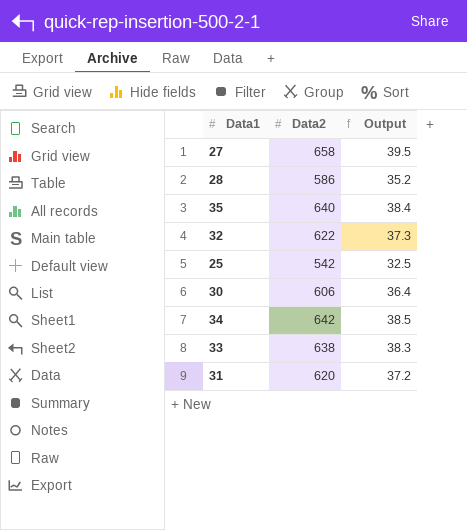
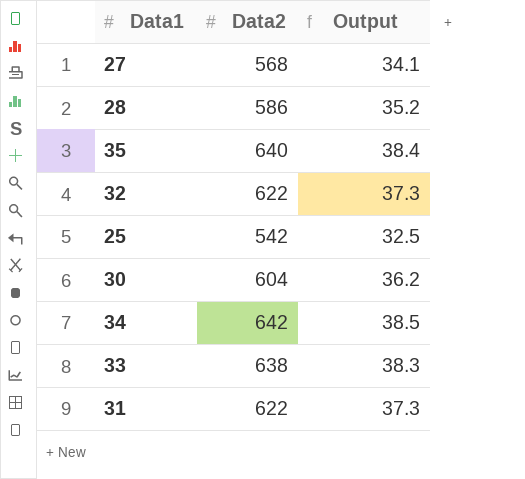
27 | Data2: 658 -> 568
27 | Output: 39.5 -> 34.1
30 | Data2: 606 -> 604
30 | Output: 36.4 -> 36.2
31 | Data2: 620 -> 622
31 | Output: 37.2 -> 37.3

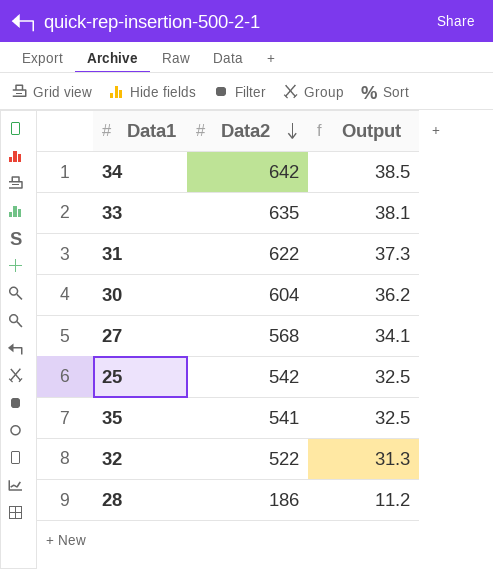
row order: none -> Data2 descending
33 | Data2: 638 -> 635
33 | Output: 38.3 -> 38.1
35 | Data2: 640 -> 541
35 | Output: 38.4 -> 32.5
32 | Data2: 622 -> 522
32 | Output: 37.3 -> 31.3
28 | Data2: 586 -> 186
28 | Output: 35.2 -> 11.2

